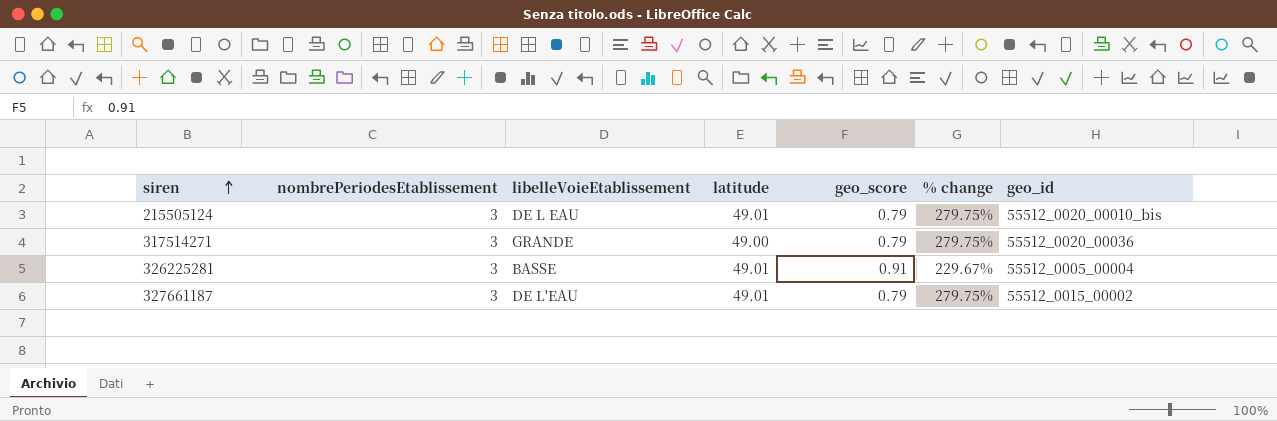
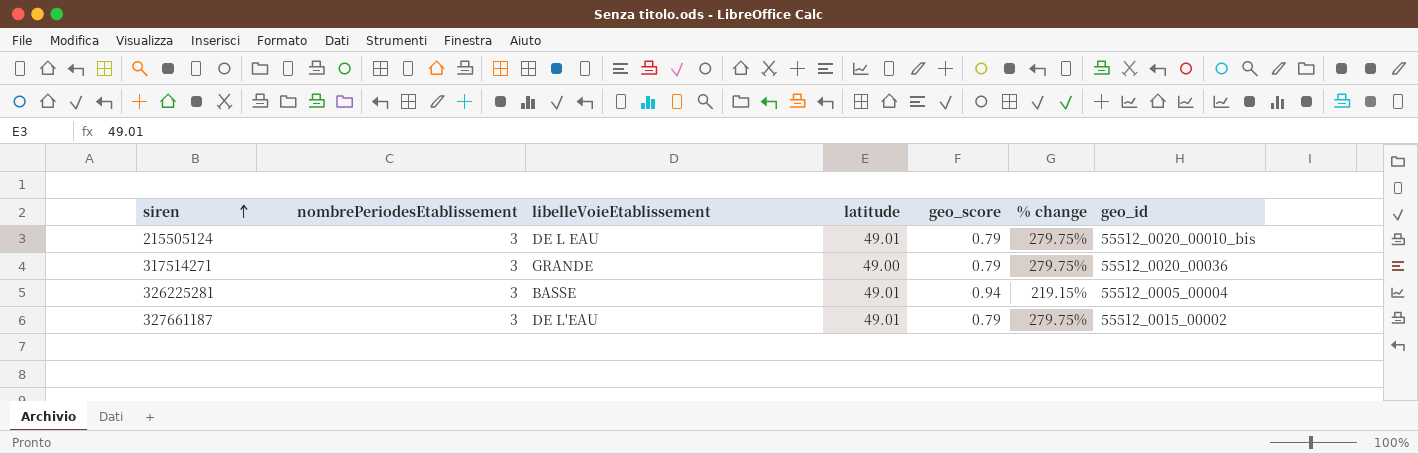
326225281 | geo_score: 0.91 -> 0.94
326225281 | % change: 229.67% -> 219.15%

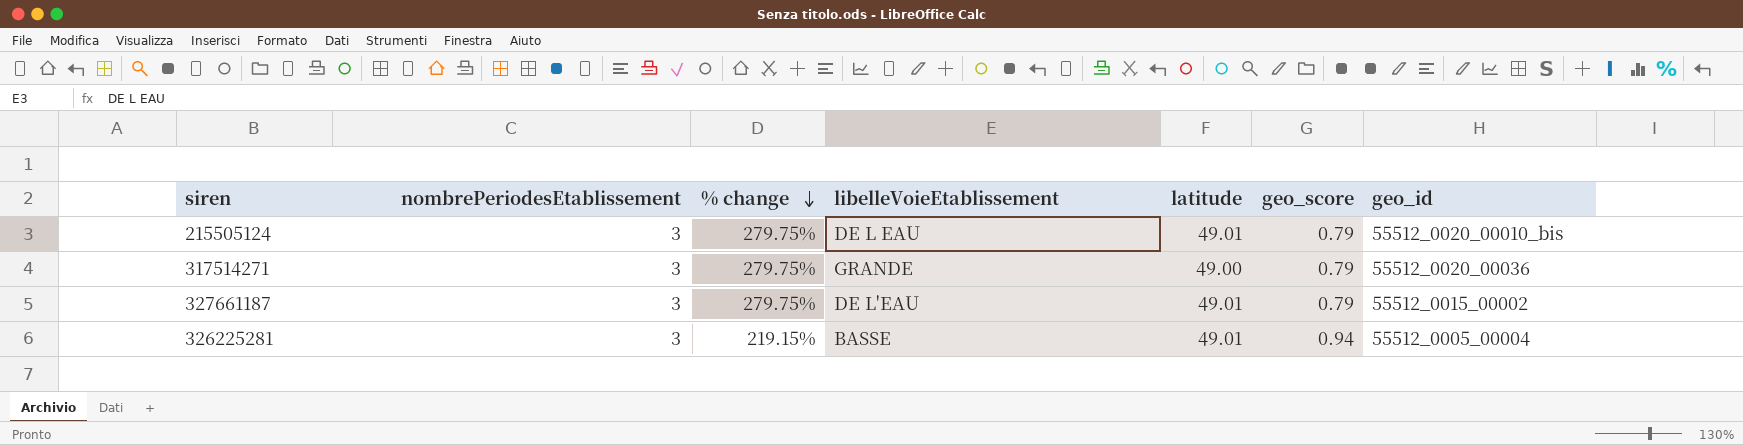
row order: siren ascending -> % change descending
column % change | position: 6 -> 3

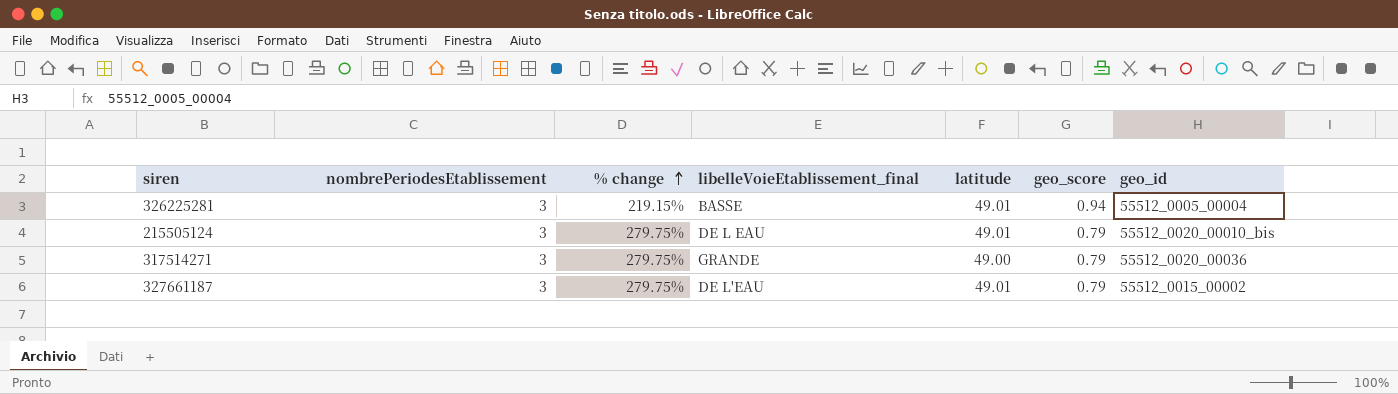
row order: % change descending -> % change ascending
column name: libelleVoieEtablissement -> libelleVoieEtablissement_final

